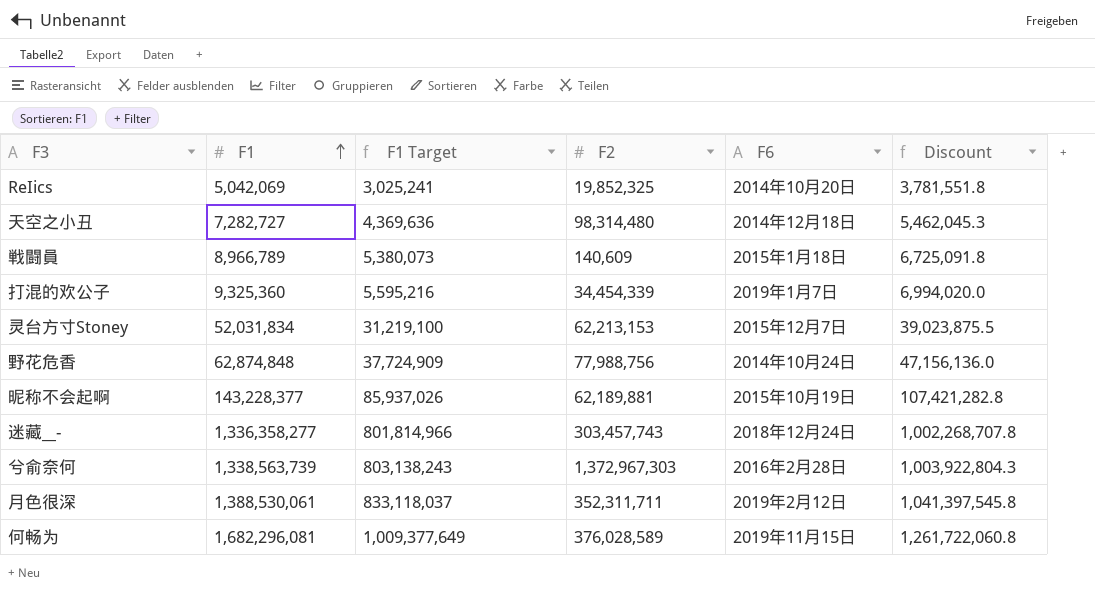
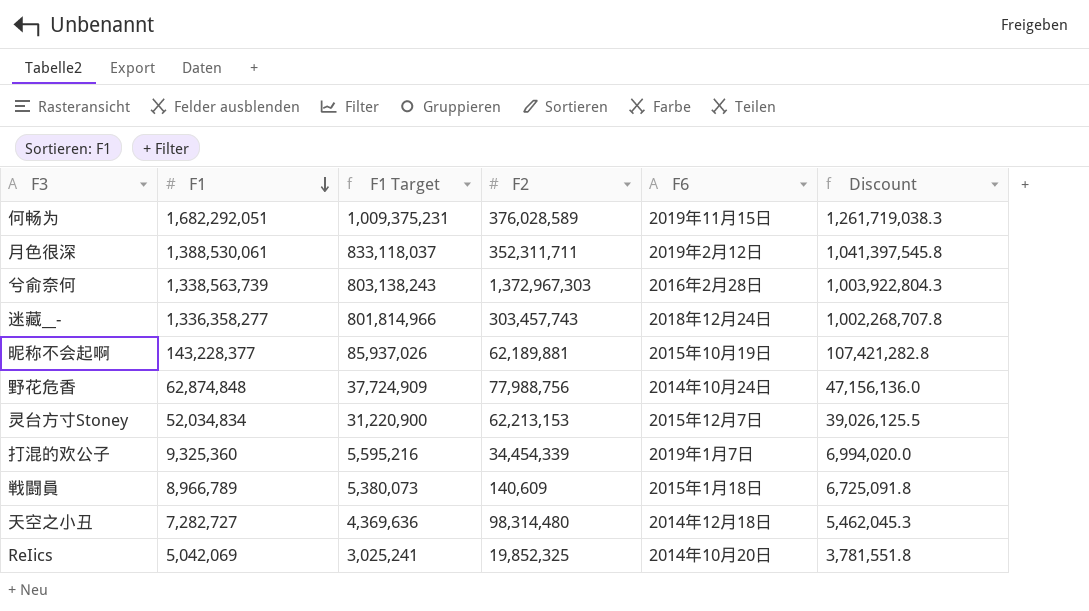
row order: F1 ascending -> F1 descending
何畅为 | F1: 1,682,296,081 -> 1,682,292,051
何畅为 | F1 Target: 1,009,377,649 -> 1,009,375,231
何畅为 | Discount: 1,261,722,060.8 -> 1,261,719,038.3
灵台方寸Stoney | F1: 52,031,834 -> 52,034,834
灵台方寸Stoney | F1 Target: 31,219,100 -> 31,220,900
灵台方寸Stoney | Discount: 39,023,875.5 -> 39,026,125.5

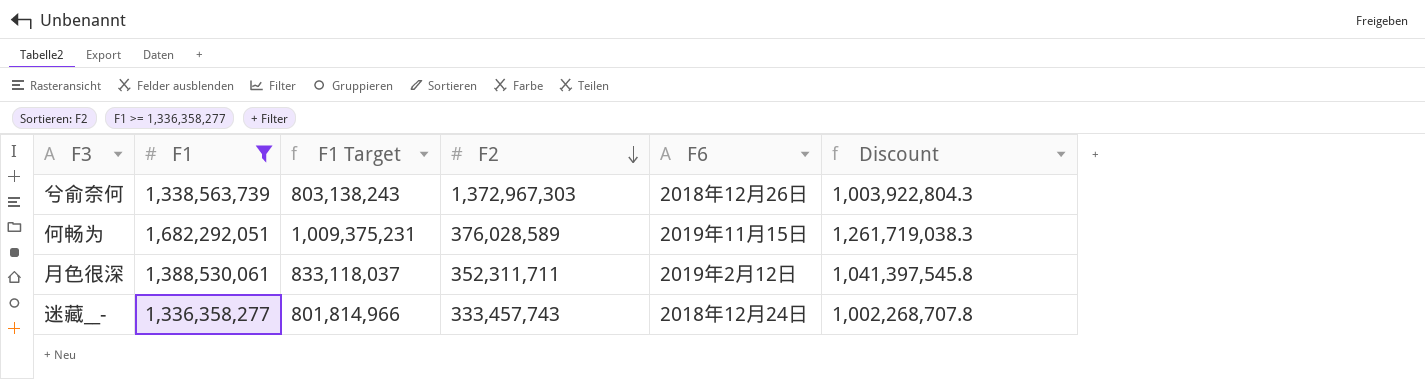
filter: none -> F1 >= 1,336,358,277
row order: F1 descending -> F2 descending
兮俞奈何 | F6: 2016年2月28日 -> 2018年12月26日
迷藏__- | F2: 303,457,743 -> 333,457,743

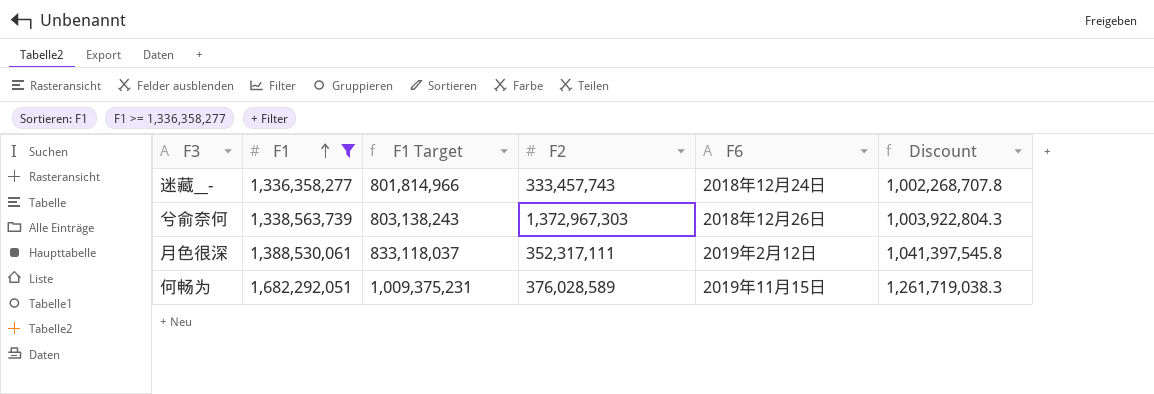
row order: F2 descending -> F1 ascending
月色很深 | F2: 352,311,711 -> 352,317,111

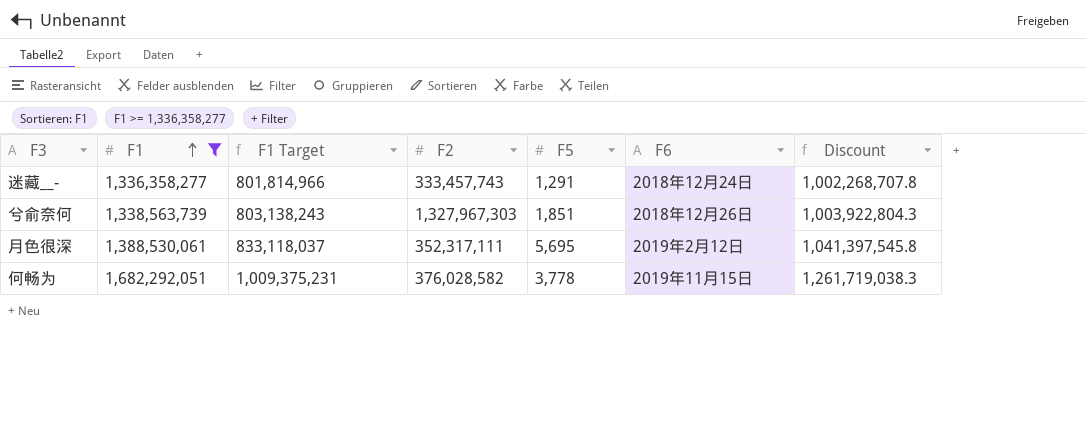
column F5 | position: none -> 5
兮俞奈何 | F2: 1,372,967,303 -> 1,327,967,303
何畅为 | F2: 376,028,589 -> 376,028,582

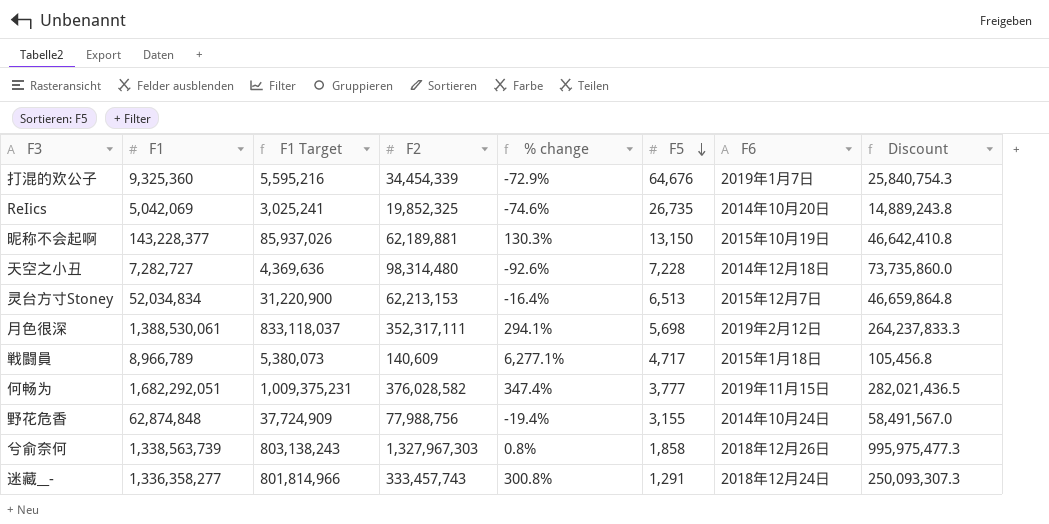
filter: F1 >= 1,336,358,277 -> none
row order: F1 ascending -> F5 descending
column % change | formula: none -> ([F1] - [F2]) / [F2]
column Discount | formula: [F1] * 0.75 -> [F2] * 0.75
月色很深 | F5: 5,695 -> 5,698
何畅为 | F5: 3,778 -> 3,777
兮俞奈何 | F5: 1,851 -> 1,858

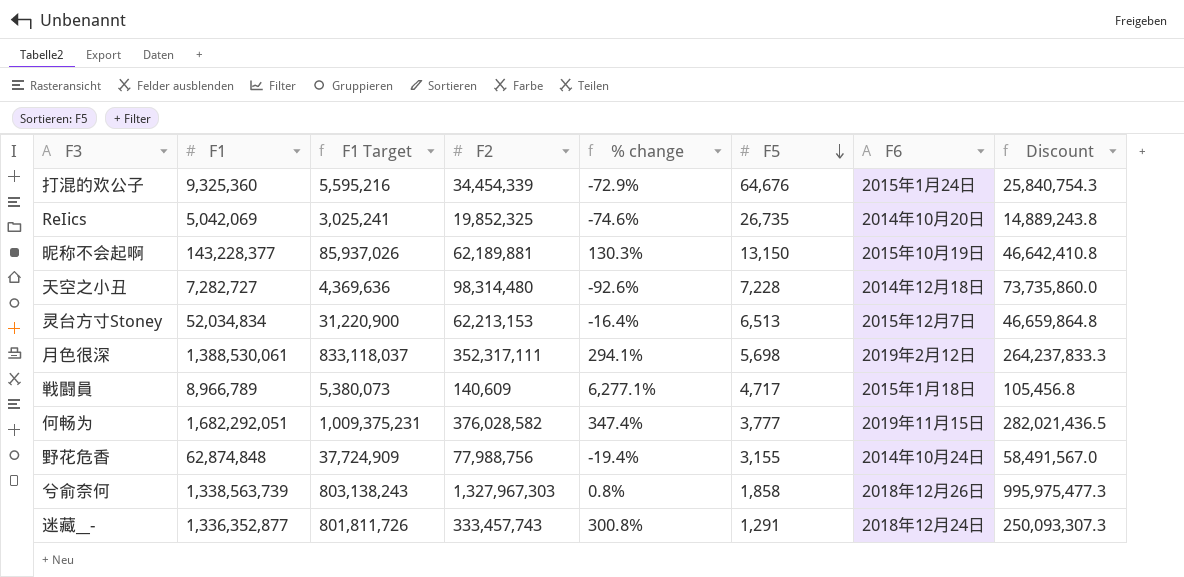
打混的欢公子 | F6: 2019年1月7日 -> 2015年1月24日
迷藏__- | F1: 1,336,358,277 -> 1,336,352,877
迷藏__- | F1 Target: 801,814,966 -> 801,811,726

